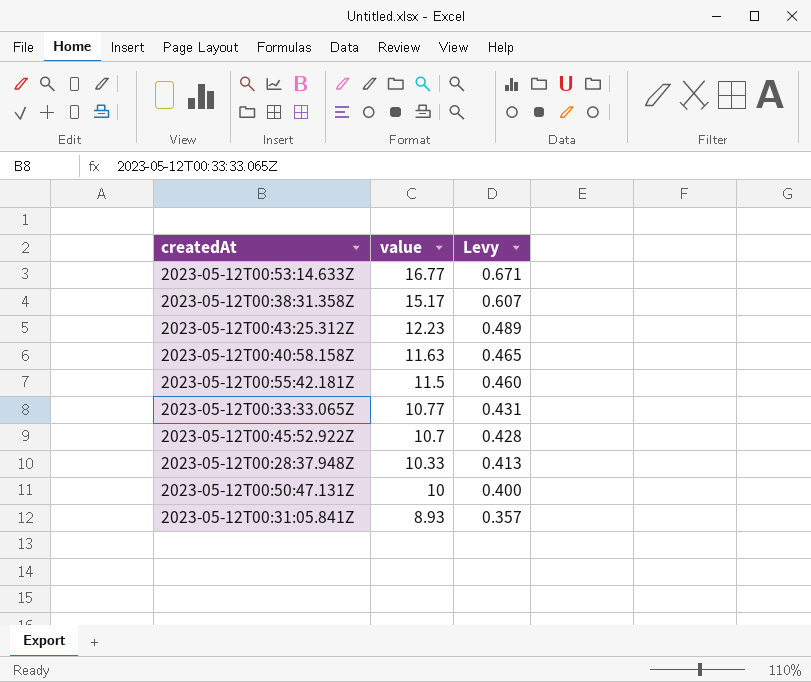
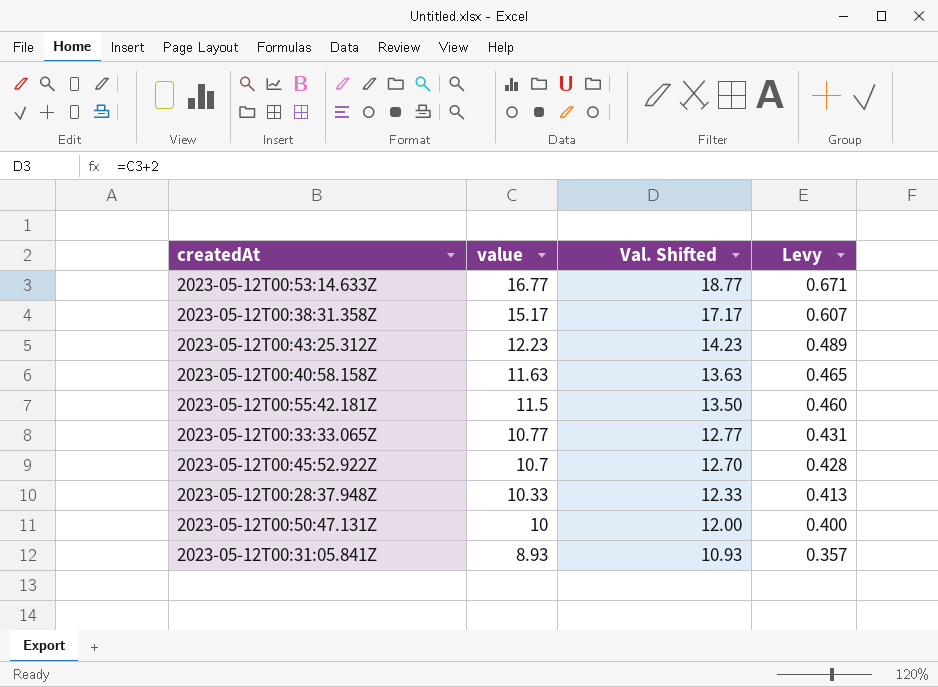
column Val. Shifted | formula: none -> [value] + 2

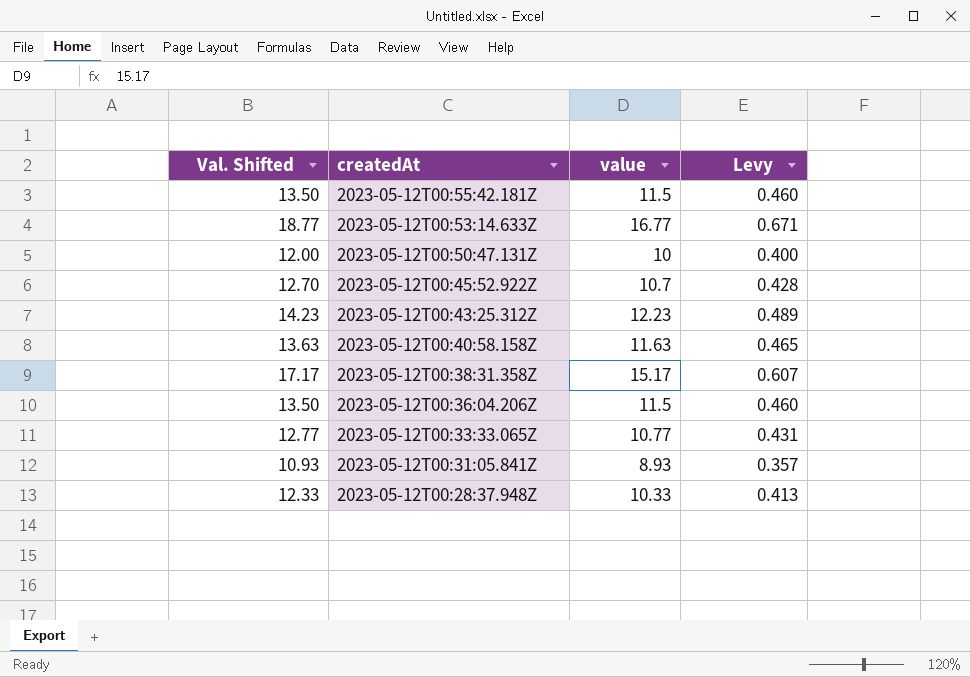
row order: value descending -> createdAt descending
column Val. Shifted | position: 3 -> 1
row 2023-05-12T00:36:04.206Z: none -> 13.50 | 11.5 | 0.460

